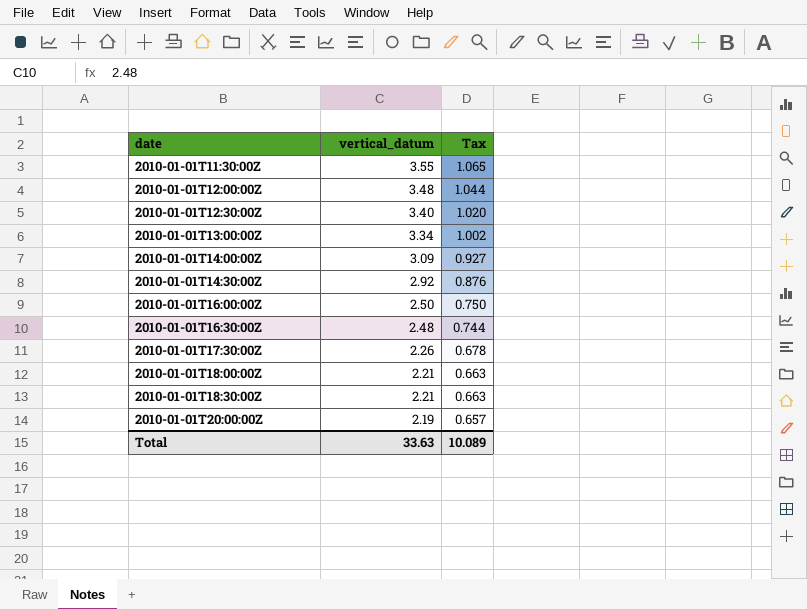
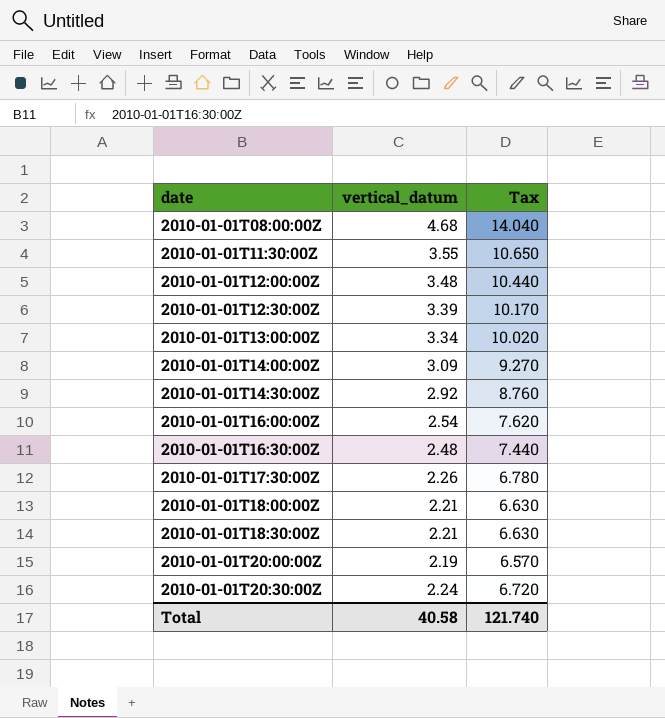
column Tax | formula: [vertical_datum] * 0.3 -> [vertical_datum] * 3
row 2010-01-01T08:00:00Z: none -> 4.68 | 14.040
2010-01-01T12:30:00Z | vertical_datum: 3.40 -> 3.39
2010-01-01T16:00:00Z | vertical_datum: 2.50 -> 2.54
row 2010-01-01T20:30:00Z: none -> 2.24 | 6.720
Total | vertical_datum: 33.63 -> 40.58
Total | Tax: 10.089 -> 121.740

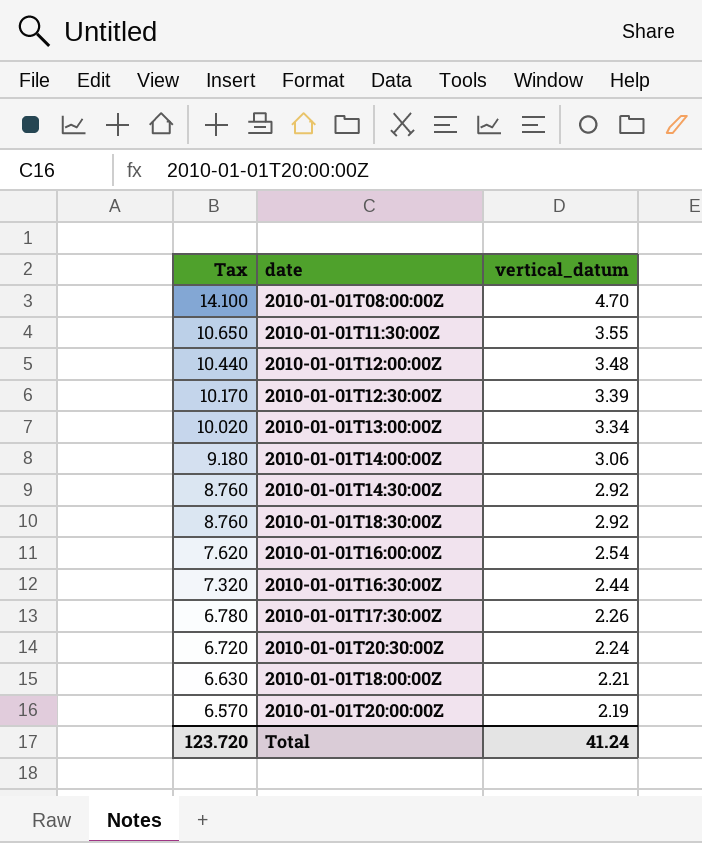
row order: date ascending -> Tax descending
column Tax | position: 3 -> 1
2010-01-01T08:00:00Z | Tax: 14.040 -> 14.100
2010-01-01T08:00:00Z | vertical_datum: 4.68 -> 4.70
2010-01-01T14:00:00Z | Tax: 9.270 -> 9.180
2010-01-01T14:00:00Z | vertical_datum: 3.09 -> 3.06
2010-01-01T18:30:00Z | Tax: 6.630 -> 8.760
2010-01-01T18:30:00Z | vertical_datum: 2.21 -> 2.92
2010-01-01T16:30:00Z | Tax: 7.440 -> 7.320
2010-01-01T16:30:00Z | vertical_datum: 2.48 -> 2.44
Total | Tax: 121.740 -> 123.720
Total | vertical_datum: 40.58 -> 41.24

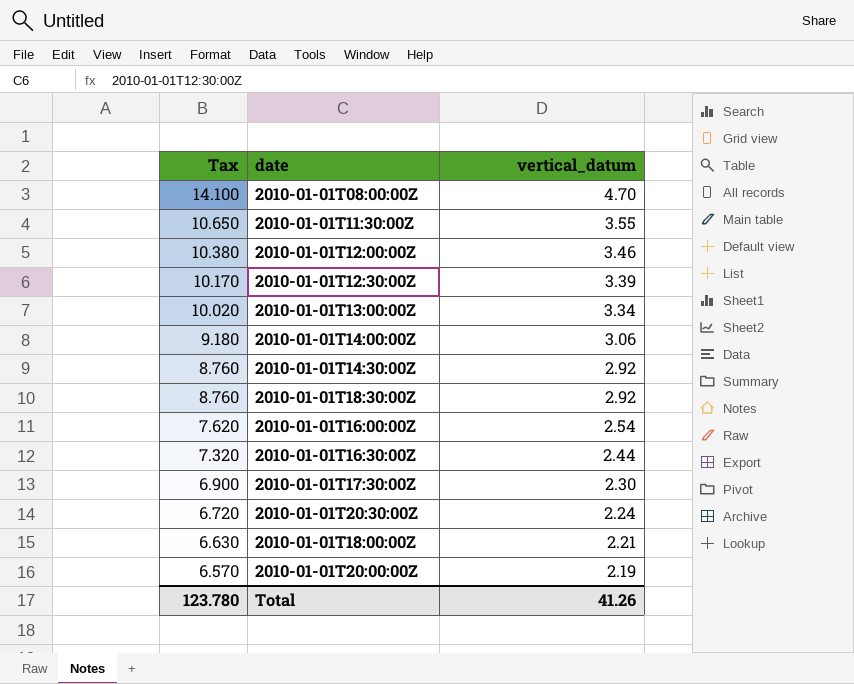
2010-01-01T12:00:00Z | Tax: 10.440 -> 10.380
2010-01-01T12:00:00Z | vertical_datum: 3.48 -> 3.46
2010-01-01T17:30:00Z | Tax: 6.780 -> 6.900
2010-01-01T17:30:00Z | vertical_datum: 2.26 -> 2.30
Total | Tax: 123.720 -> 123.780
Total | vertical_datum: 41.24 -> 41.26

